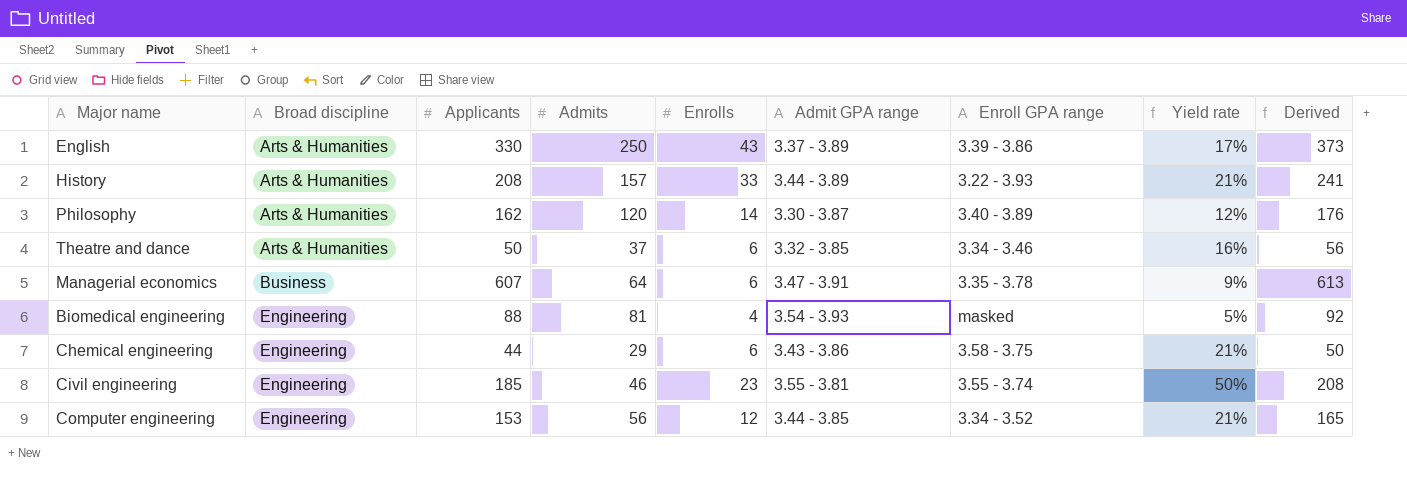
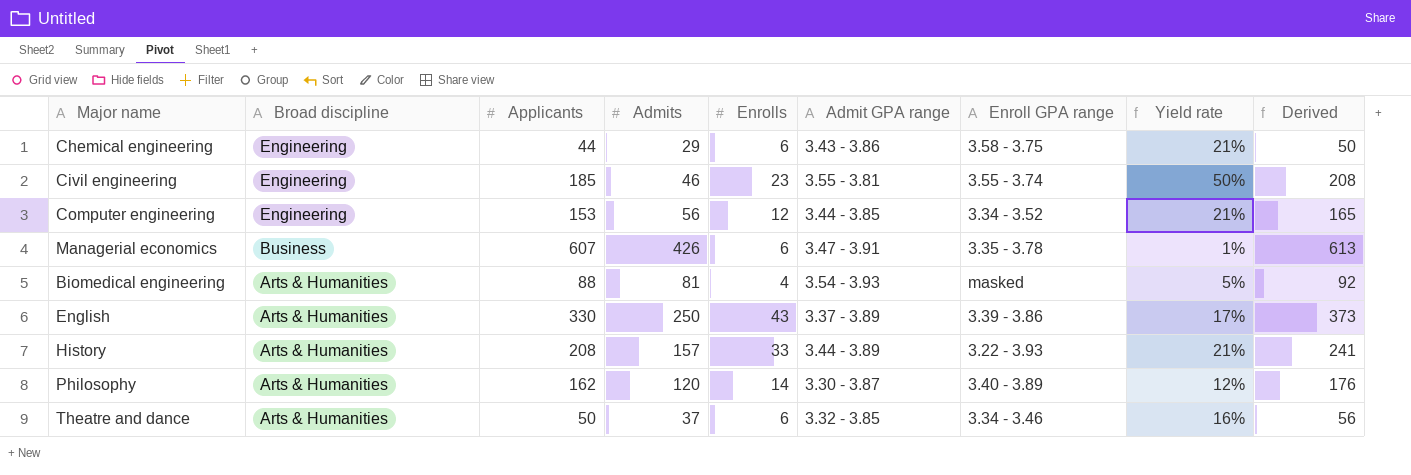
row order: Broad discipline ascending -> Broad discipline descending
Managerial economics | Admits: 64 -> 426
Managerial economics | Yield rate: 9% -> 1%
Biomedical engineering | Broad discipline: Engineering -> Arts & Humanities

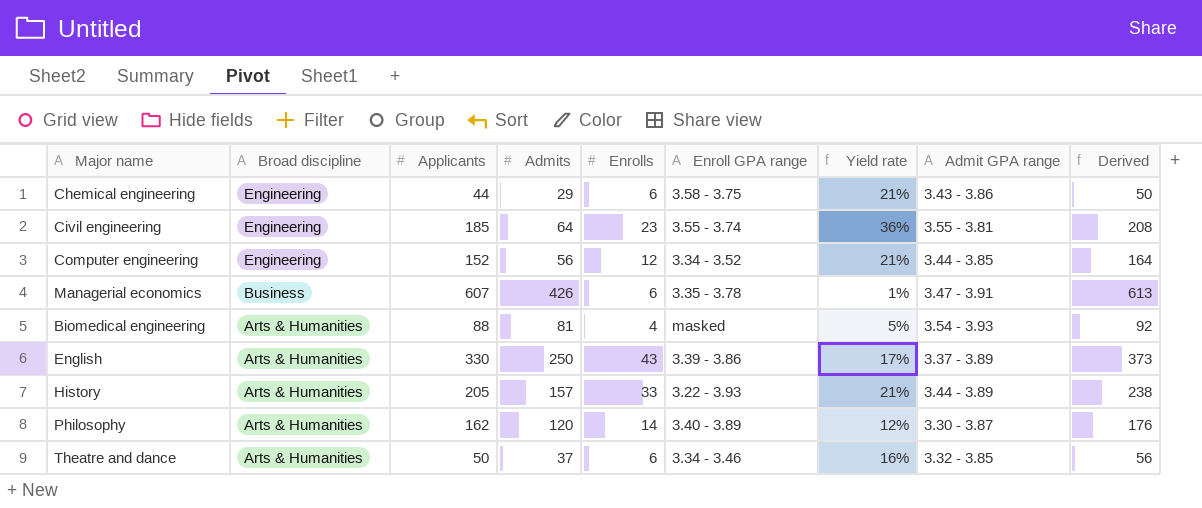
column Admit GPA range | position: 6 -> 8
Civil engineering | Admits: 46 -> 64
Civil engineering | Yield rate: 50% -> 36%
Computer engineering | Applicants: 153 -> 152
Computer engineering | Derived: 165 -> 164
History | Applicants: 208 -> 205
History | Derived: 241 -> 238

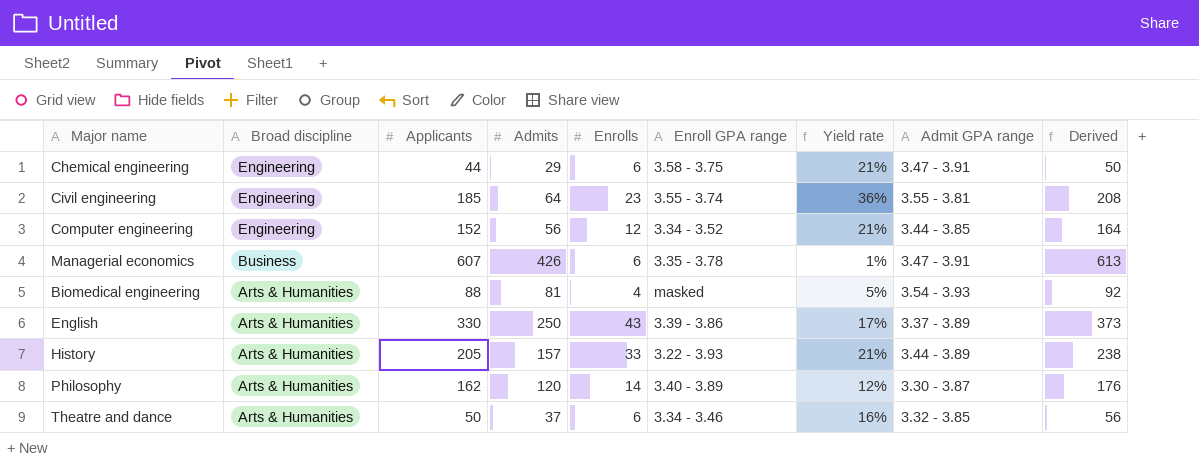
Chemical engineering | Admit GPA range: 3.43 - 3.86 -> 3.47 - 3.91

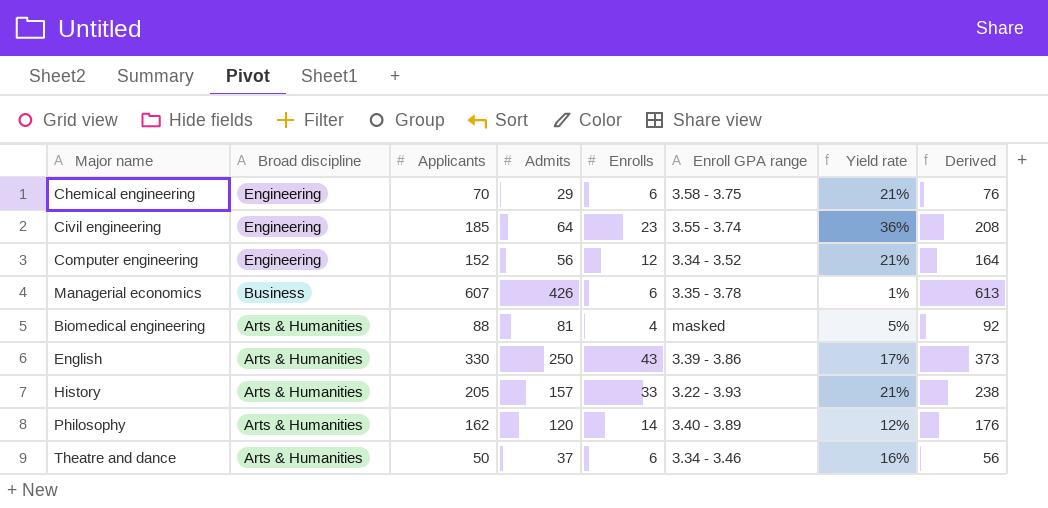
column Admit GPA range | position: 8 -> none
Chemical engineering | Applicants: 44 -> 70
Chemical engineering | Derived: 50 -> 76

